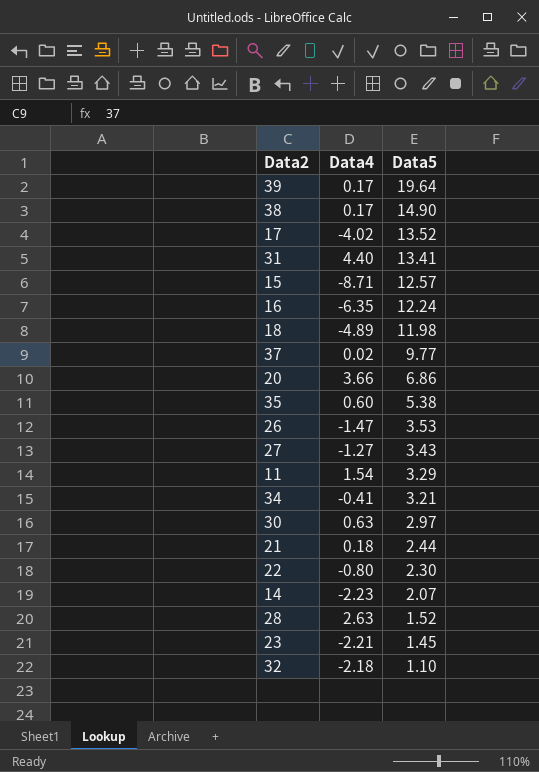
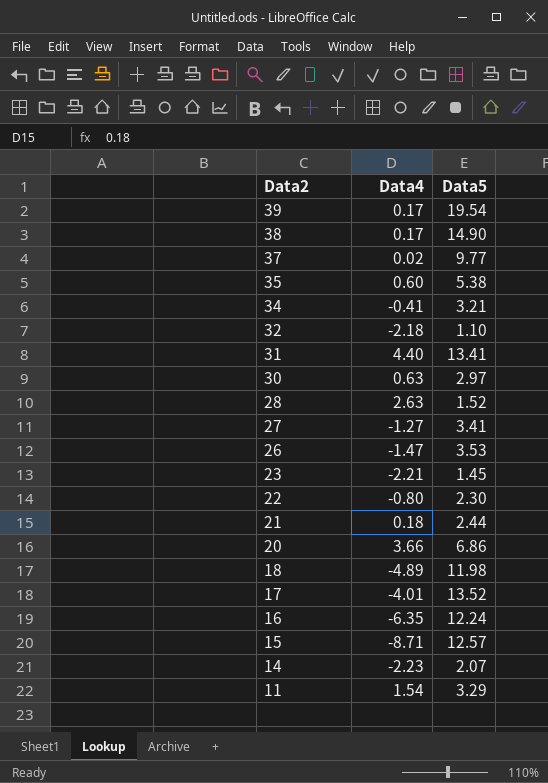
row order: Data5 descending -> Data2 descending
39 | Data5: 19.64 -> 19.54
27 | Data5: 3.43 -> 3.41
17 | Data4: -4.02 -> -4.01

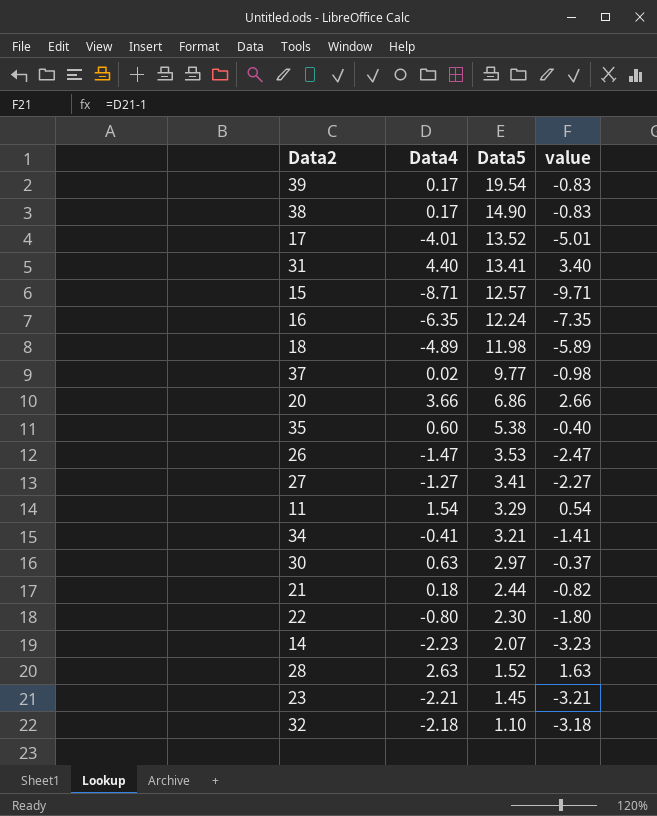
row order: Data2 descending -> Data5 descending
column value | formula: none -> [Data4] - 1

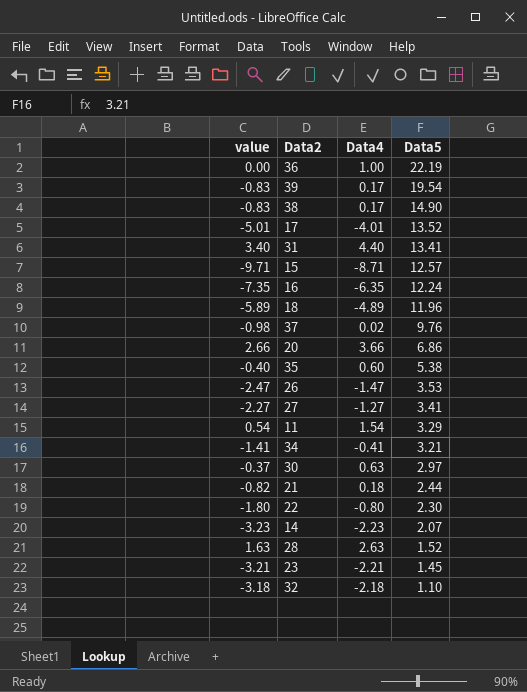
column value | position: 4 -> 1
row 36: none -> 0.00 | 1.00 | 22.19
18 | Data5: 11.98 -> 11.96
37 | Data5: 9.77 -> 9.76

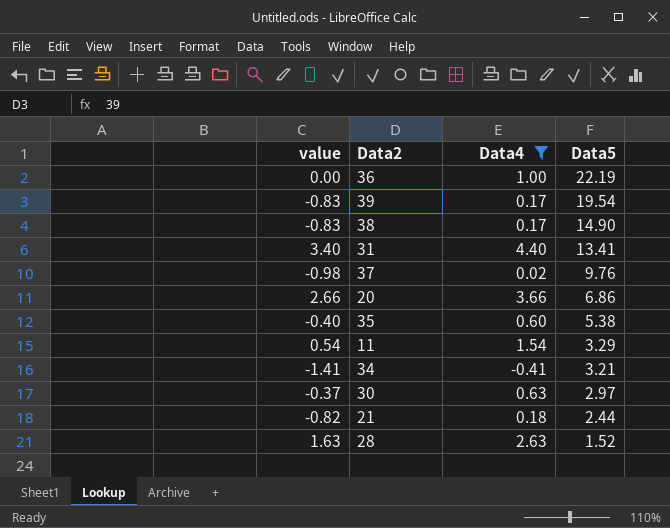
filter: none -> Data4 >= -0.41

